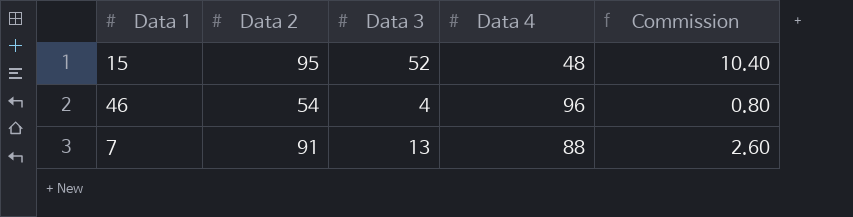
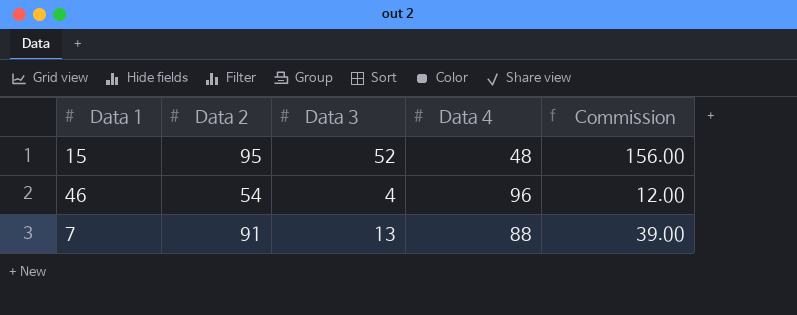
column Commission | formula: [Data 3] * 0.2 -> [Data 3] * 3

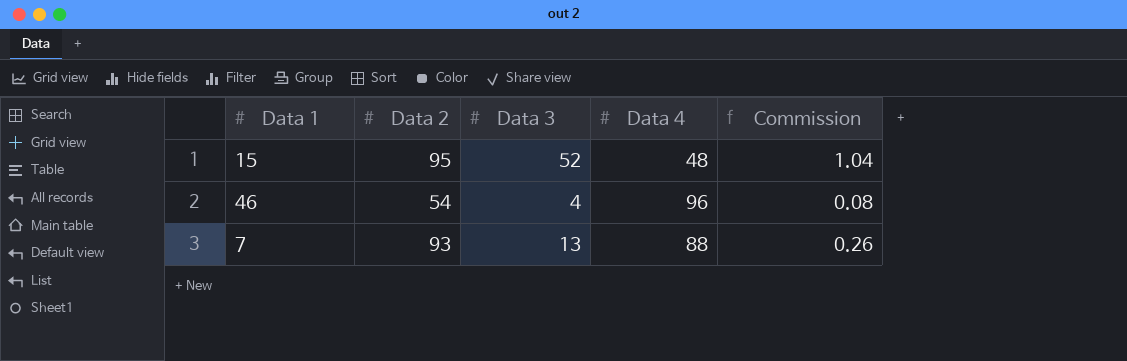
column Commission | formula: [Data 3] * 3 -> [Data 3] * 0.02
7 | Data 2: 91 -> 93

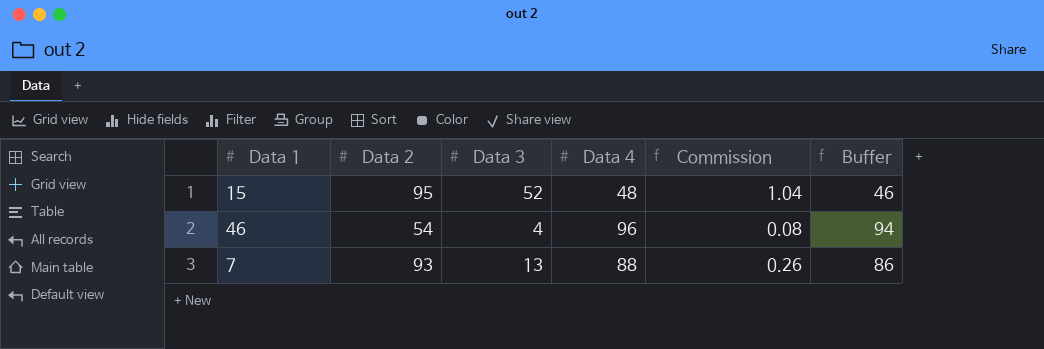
column Buffer | formula: none -> [Data 4] - 2

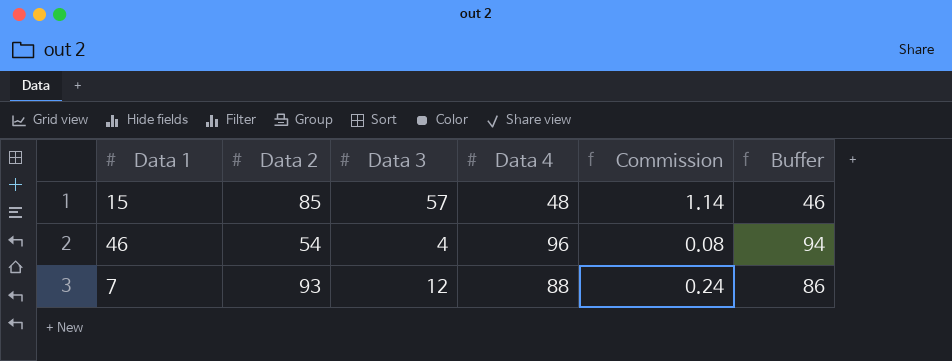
15 | Data 2: 95 -> 85
15 | Data 3: 52 -> 57
15 | Commission: 1.04 -> 1.14
7 | Data 3: 13 -> 12
7 | Commission: 0.26 -> 0.24

